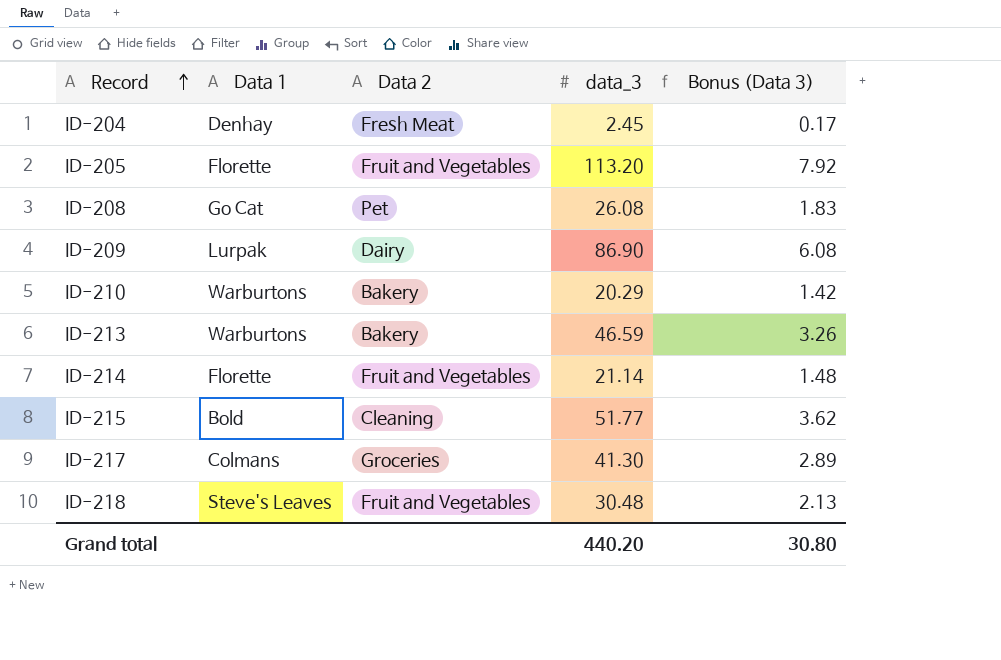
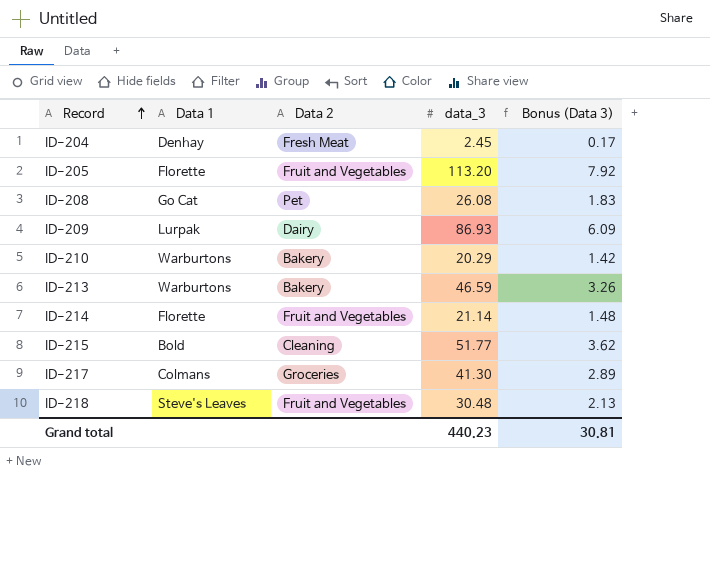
ID-209 | data_3: 86.90 -> 86.93
ID-209 | Bonus (Data 3): 6.08 -> 6.09
Grand total | data_3: 440.20 -> 440.23
Grand total | Bonus (Data 3): 30.80 -> 30.81

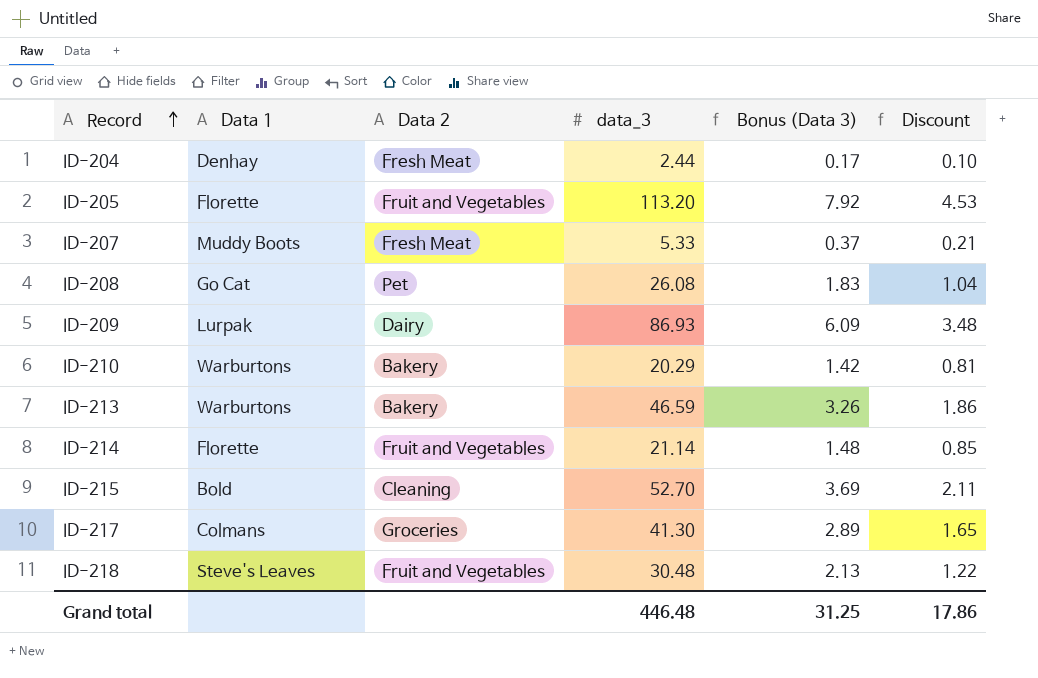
column Discount | formula: none -> [data_3] * 0.04
ID-204 | data_3: 2.45 -> 2.44
row ID-207: none -> Muddy Boots | Fresh Meat | 5.33 | 0.37 | 0.21
ID-215 | data_3: 51.77 -> 52.70
ID-215 | Bonus (Data 3): 3.62 -> 3.69
Grand total | data_3: 440.23 -> 446.48
Grand total | Bonus (Data 3): 30.81 -> 31.25

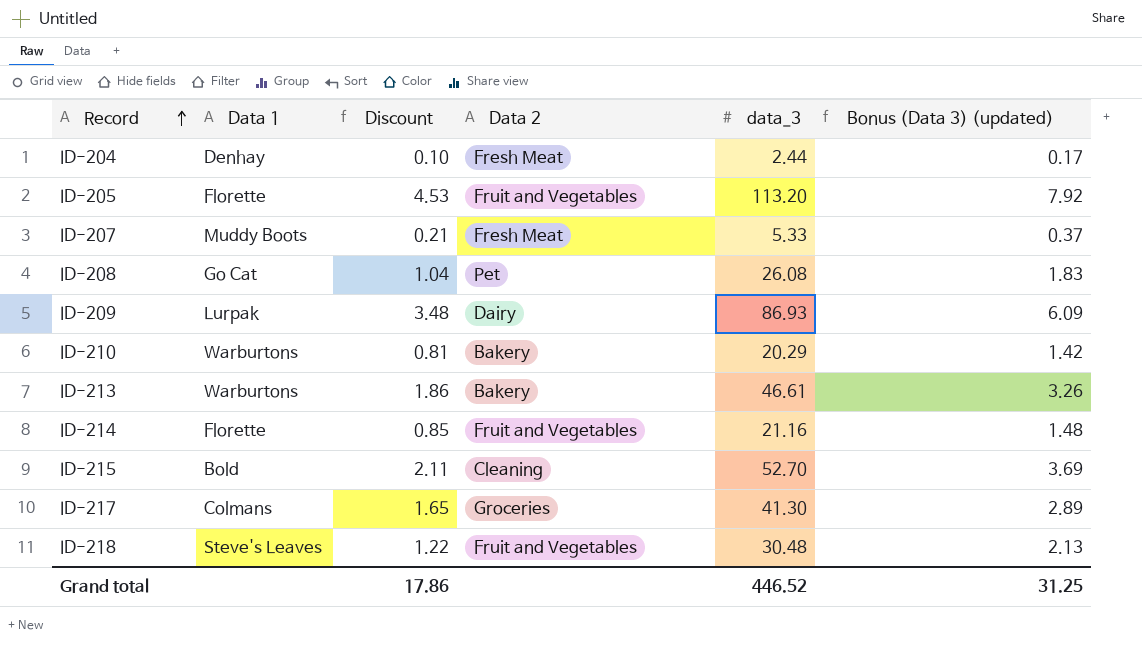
column Discount | position: 6 -> 3
column name: Bonus (Data 3) -> Bonus (Data 3) (updated)
ID-213 | data_3: 46.59 -> 46.61
ID-214 | data_3: 21.14 -> 21.16
Grand total | data_3: 446.48 -> 446.52

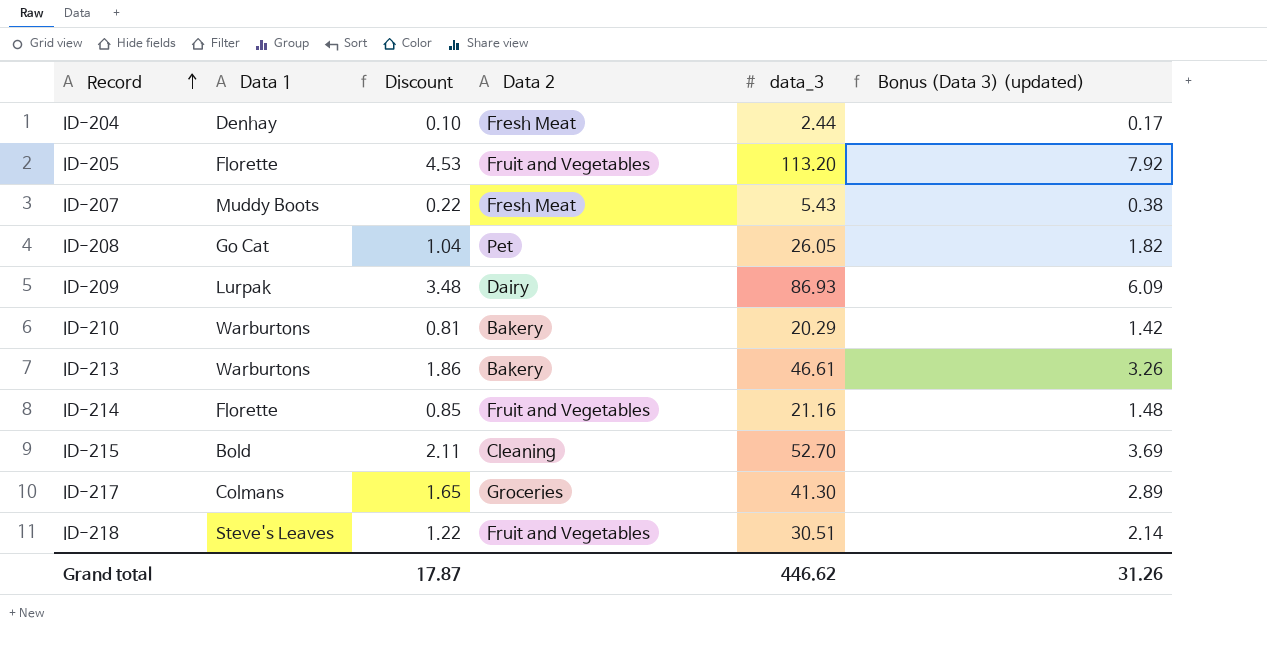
ID-207 | Discount: 0.21 -> 0.22
ID-207 | data_3: 5.33 -> 5.43
ID-207 | Bonus (Data 3) (updated): 0.37 -> 0.38
ID-208 | data_3: 26.08 -> 26.05
ID-208 | Bonus (Data 3) (updated): 1.83 -> 1.82
ID-218 | data_3: 30.48 -> 30.51
ID-218 | Bonus (Data 3) (updated): 2.13 -> 2.14
Grand total | Discount: 17.86 -> 17.87
Grand total | data_3: 446.52 -> 446.62
Grand total | Bonus (Data 3) (updated): 31.25 -> 31.26

